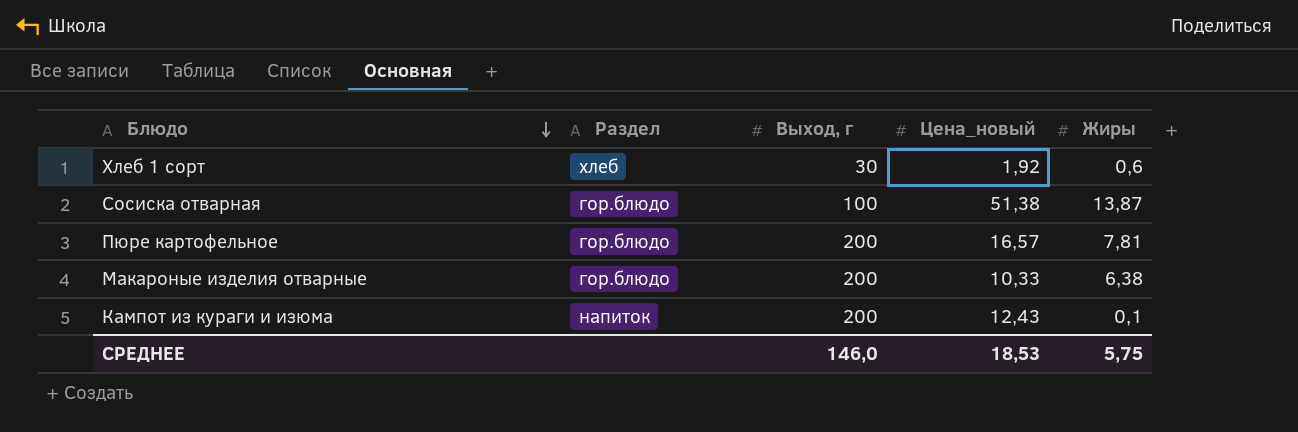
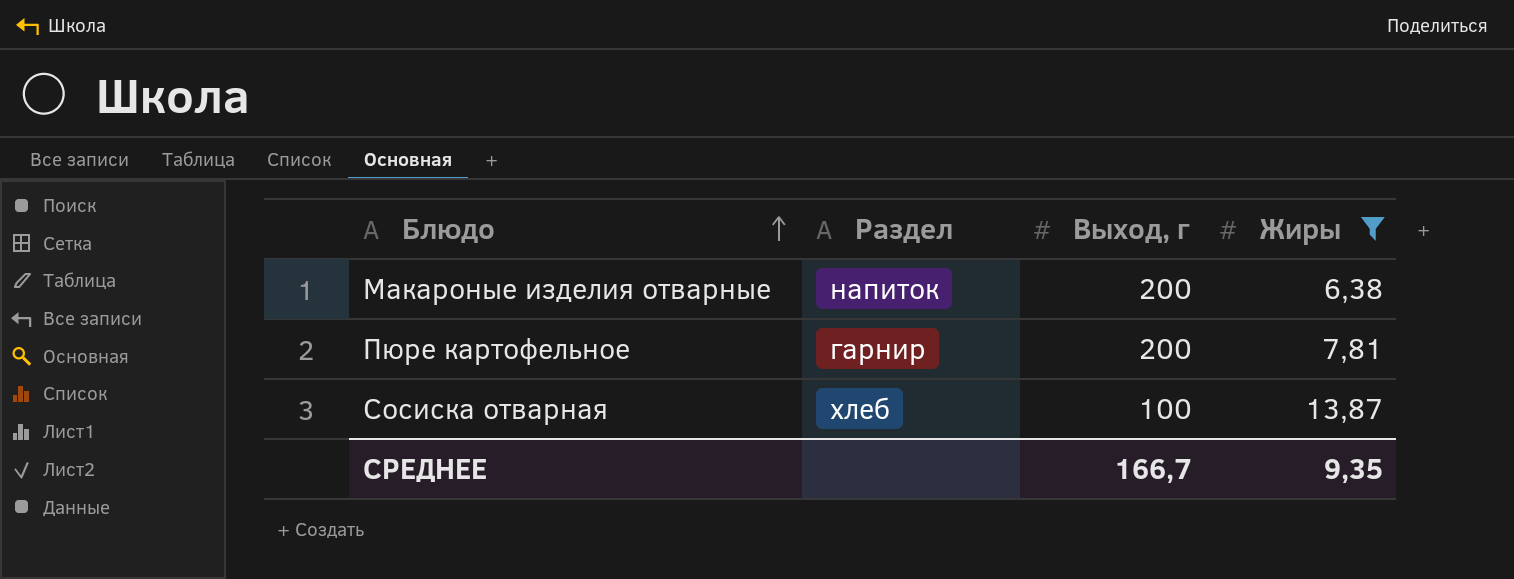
filter: none -> Жиры >= 6,38
row order: Блюдо descending -> Блюдо ascending
column Цена_новый | position: 4 -> none
Макароные изделия отварные | Раздел: гор.блюдо -> напиток
Пюре картофельное | Раздел: гор.блюдо -> гарнир
Сосиска отварная | Раздел: гор.блюдо -> хлеб
СРЕДНЕЕ | Выход, г: 146,0 -> 166,7
СРЕДНЕЕ | Жиры: 5,75 -> 9,35

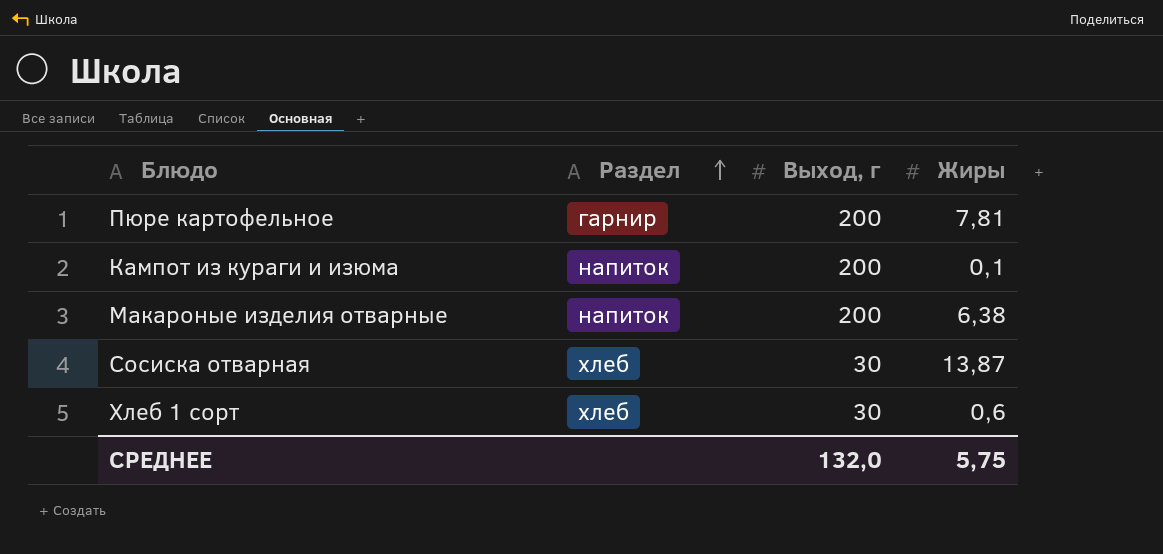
filter: Жиры >= 6,38 -> none
row order: Блюдо ascending -> Раздел ascending
Сосиска отварная | Выход, г: 100 -> 30
СРЕДНЕЕ | Выход, г: 166,7 -> 132,0
СРЕДНЕЕ | Жиры: 9,35 -> 5,75

